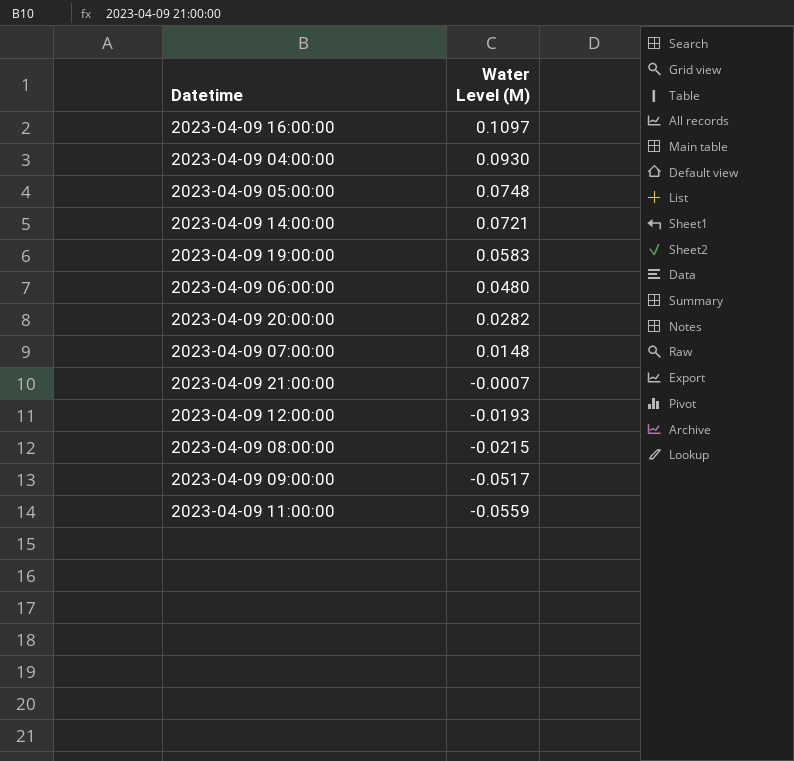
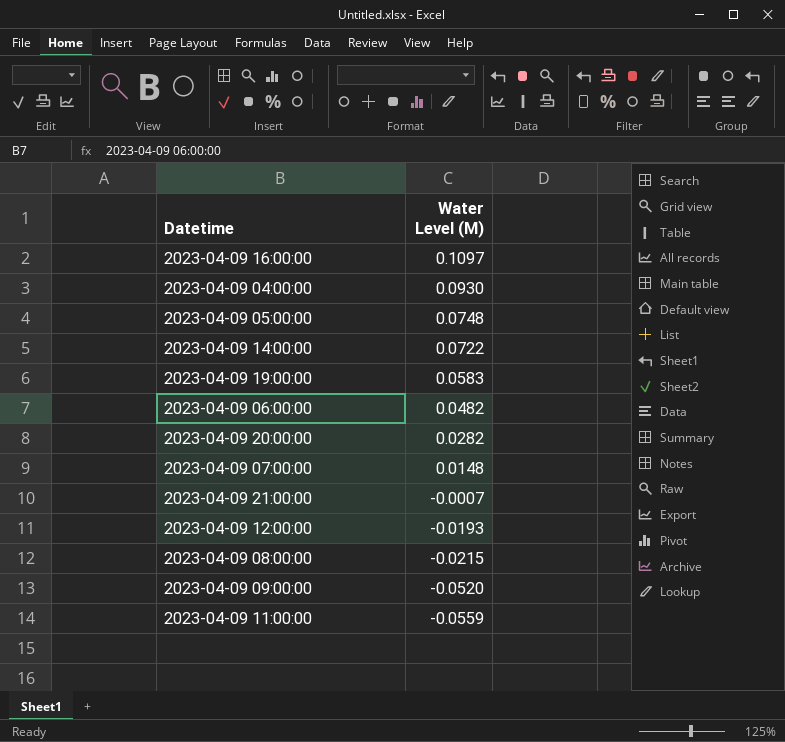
2023-04-09 14:00:00 | Water Level (M): 0.0721 -> 0.0722
2023-04-09 06:00:00 | Water Level (M): 0.0480 -> 0.0482
2023-04-09 09:00:00 | Water Level (M): -0.0517 -> -0.0520

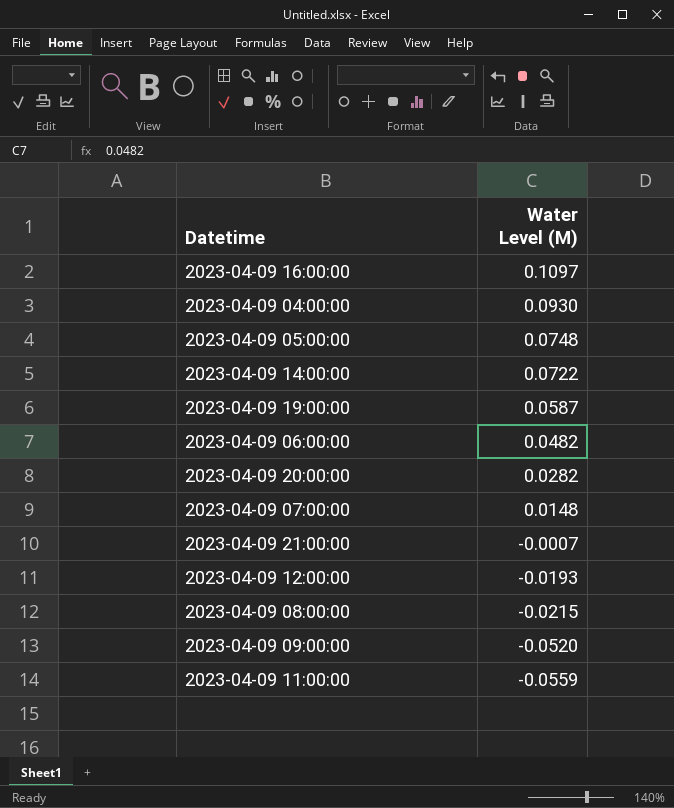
2023-04-09 19:00:00 | Water Level (M): 0.0583 -> 0.0587

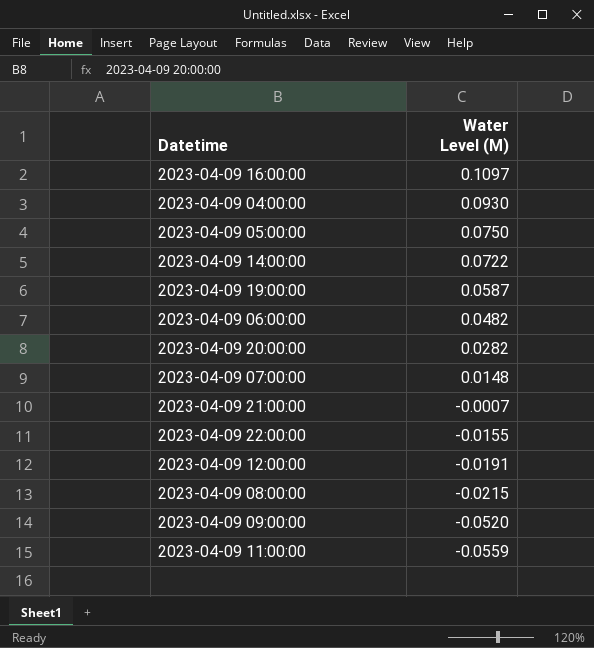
2023-04-09 05:00:00 | Water Level (M): 0.0748 -> 0.0750
row 2023-04-09 22:00:00: none -> -0.0155
2023-04-09 12:00:00 | Water Level (M): -0.0193 -> -0.0191

